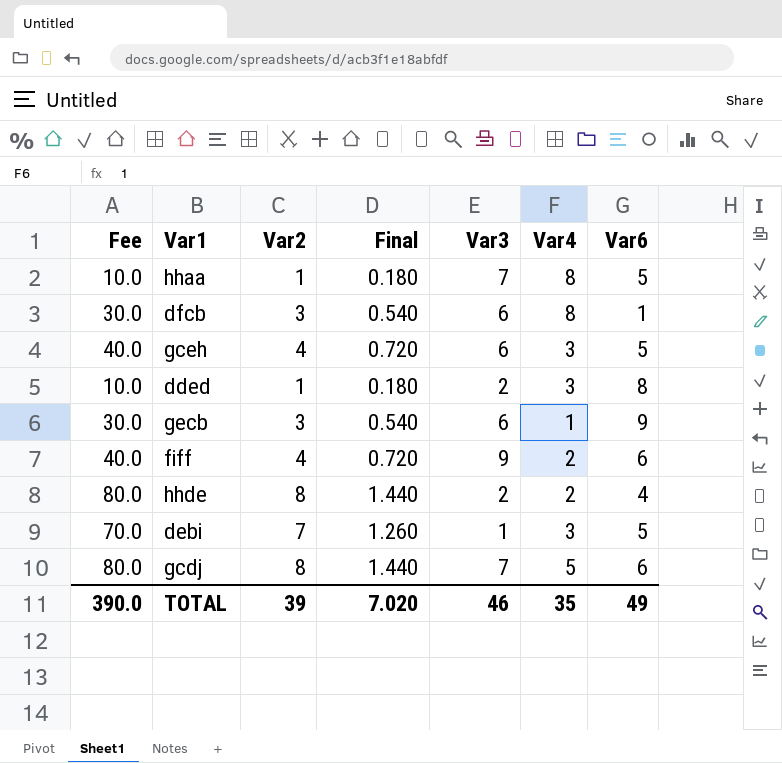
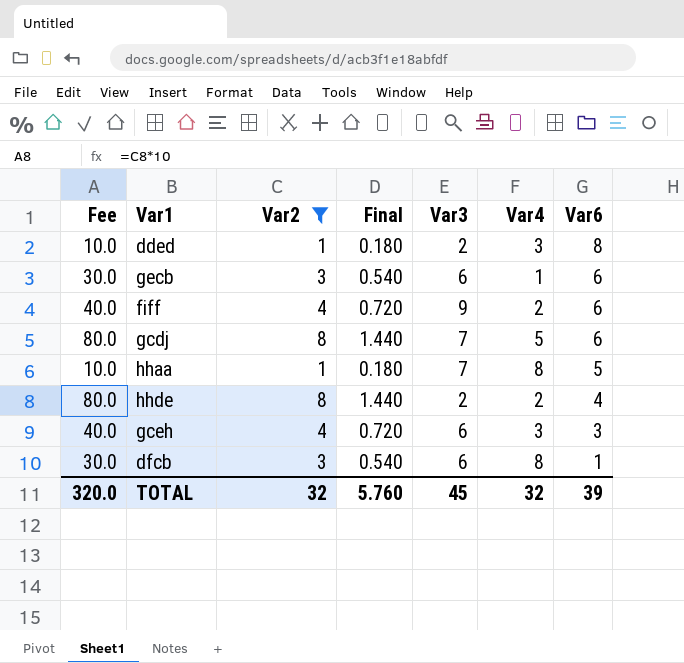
filter: none -> Var2 != 7
row order: none -> Var6 descending
gecb | Var6: 9 -> 6
gceh | Var6: 5 -> 3
TOTAL | Fee: 390.0 -> 320.0
TOTAL | Var2: 39 -> 32
TOTAL | Final: 7.020 -> 5.760
TOTAL | Var3: 46 -> 45
TOTAL | Var4: 35 -> 32
TOTAL | Var6: 49 -> 39

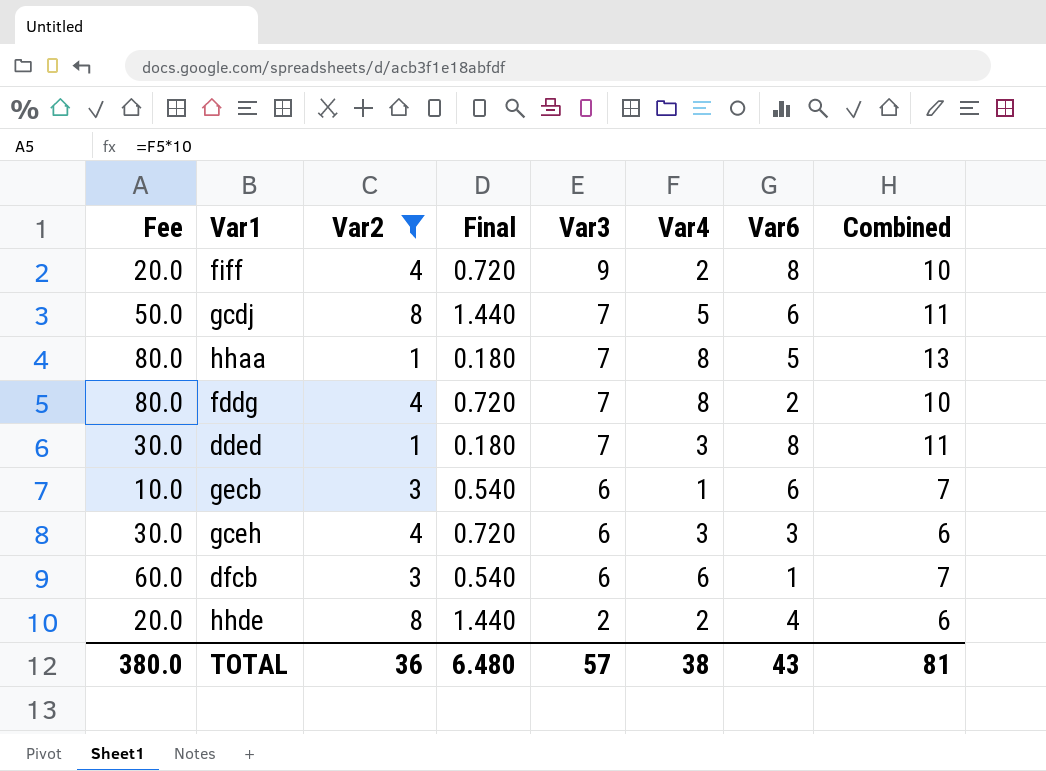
row order: Var6 descending -> Var3 descending
column Fee | formula: [Var2] * 10 -> [Var4] * 10
column Combined | formula: none -> [Var4] + [Var6]
fiff | Var6: 6 -> 8
row fddg: none -> 80.0 | 4 | 0.720 | 7 | 8 | 2 | 10
dded | Var3: 2 -> 7
dfcb | Var4: 8 -> 6
TOTAL | Fee: 320.0 -> 380.0
TOTAL | Var2: 32 -> 36
TOTAL | Final: 5.760 -> 6.480
TOTAL | Var3: 45 -> 57
TOTAL | Var4: 32 -> 38
TOTAL | Var6: 39 -> 43

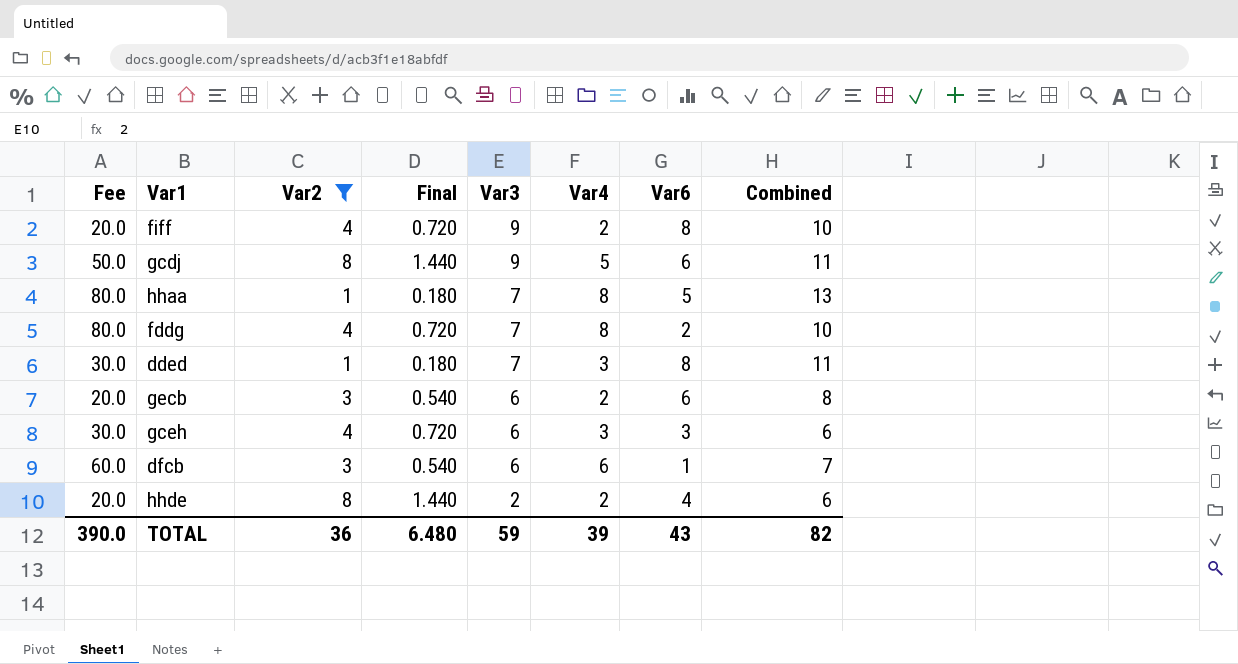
gcdj | Var3: 7 -> 9
gecb | Fee: 10.0 -> 20.0
gecb | Var4: 1 -> 2
gecb | Combined: 7 -> 8
TOTAL | Fee: 380.0 -> 390.0
TOTAL | Var3: 57 -> 59
TOTAL | Var4: 38 -> 39
TOTAL | Combined: 81 -> 82

